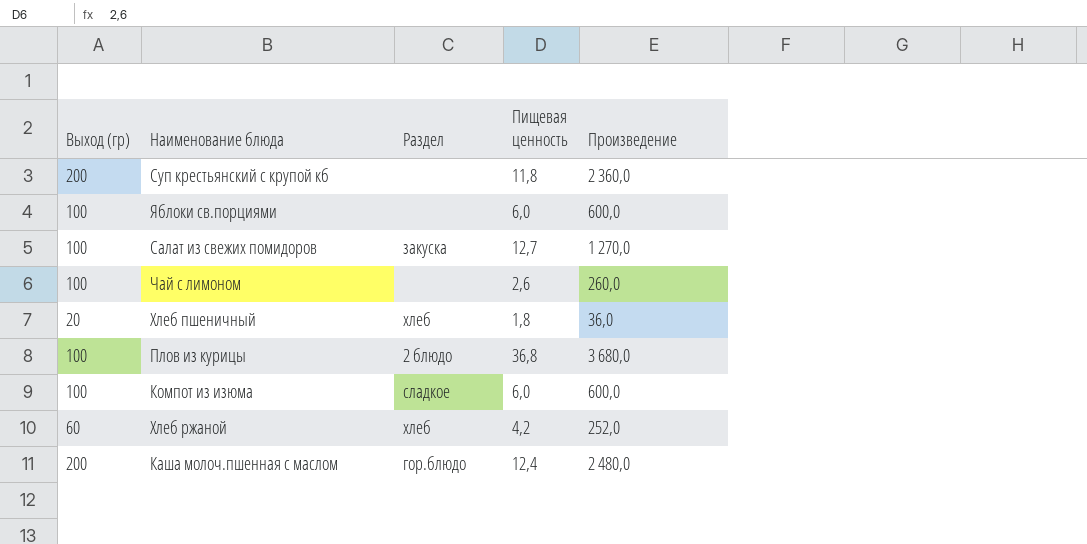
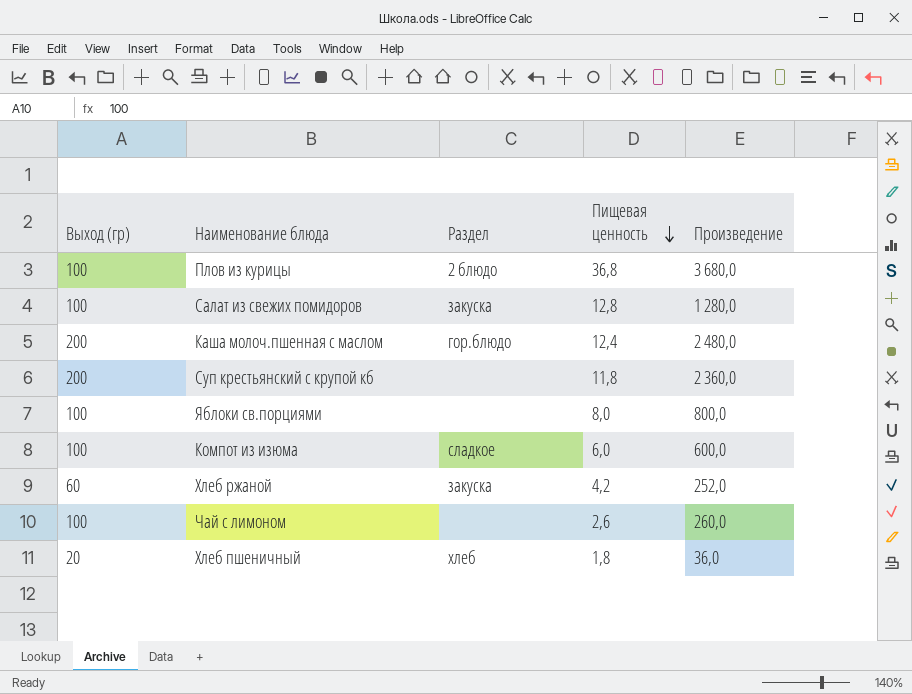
row order: none -> Пищевая ценность descending
Салат из свежих помидоров | Пищевая ценность: 12,7 -> 12,8
Салат из свежих помидоров | Произведение: 1 270,0 -> 1 280,0
Яблоки св.порциями | Пищевая ценность: 6,0 -> 8,0
Яблоки св.порциями | Произведение: 600,0 -> 800,0
Хлеб ржаной | Раздел: хлеб -> закуска

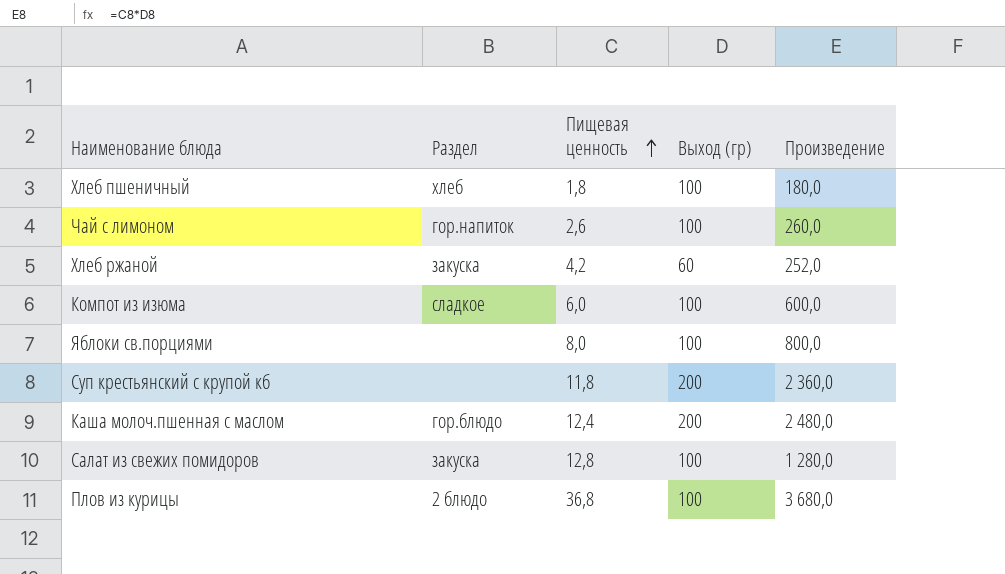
row order: Пищевая ценность descending -> Пищевая ценность ascending
column Выход (гр) | position: 1 -> 4
Хлеб пшеничный | Выход (гр): 20 -> 100
Хлеб пшеничный | Произведение: 36,0 -> 180,0
Чай с лимоном | Раздел: none -> гор.напиток

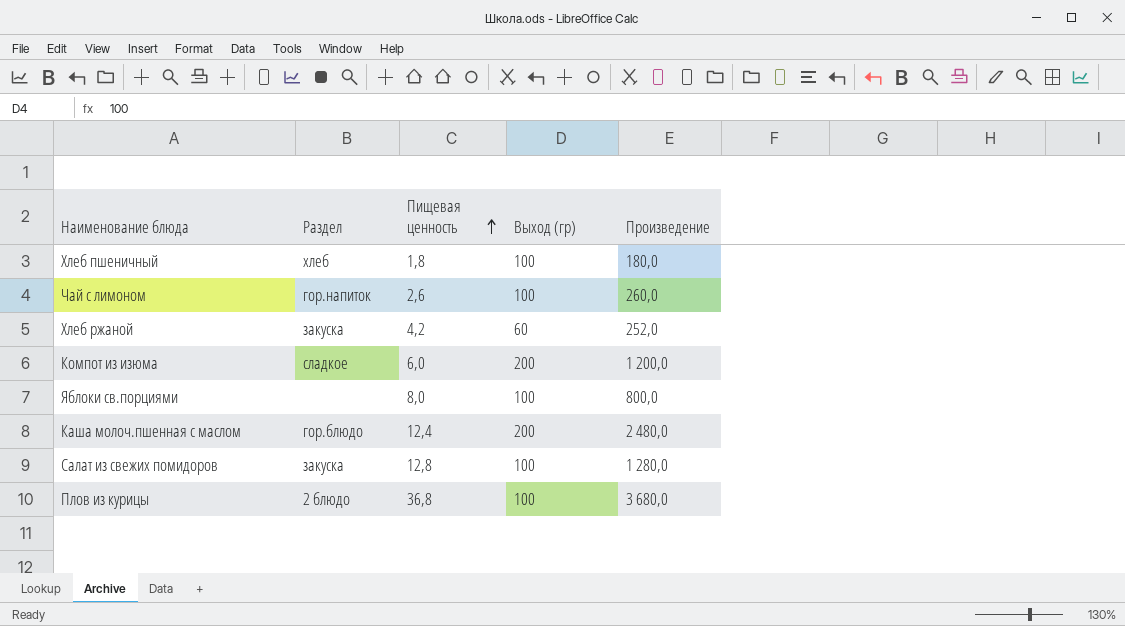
row Суп крестьянский с крупой кб: none | 11,8 | 200 | 2 360,0 -> none
Компот из изюма | Выход (гр): 100 -> 200
Компот из изюма | Произведение: 600,0 -> 1 200,0

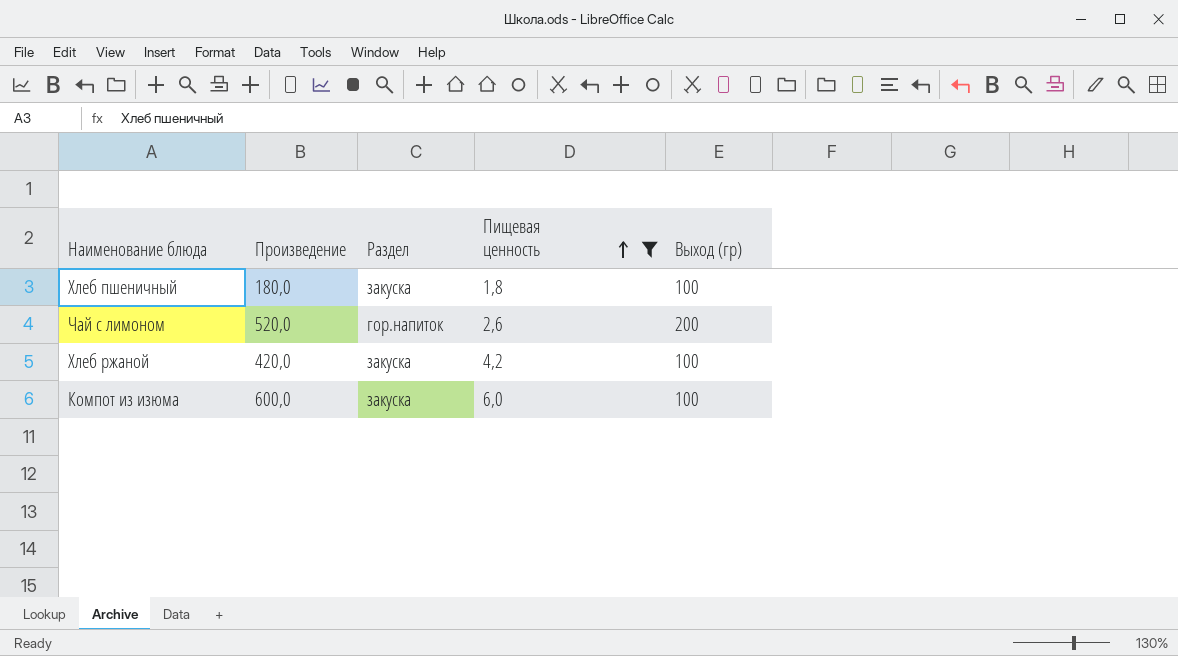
filter: none -> Пищевая ценность <= 6,0
column Произведение | position: 5 -> 2
Хлеб пшеничный | Раздел: хлеб -> закуска
Чай с лимоном | Произведение: 260,0 -> 520,0
Чай с лимоном | Выход (гр): 100 -> 200
Хлеб ржаной | Произведение: 252,0 -> 420,0
Хлеб ржаной | Выход (гр): 60 -> 100
Компот из изюма | Произведение: 1 200,0 -> 600,0
Компот из изюма | Раздел: сладкое -> закуска
Компот из изюма | Выход (гр): 200 -> 100

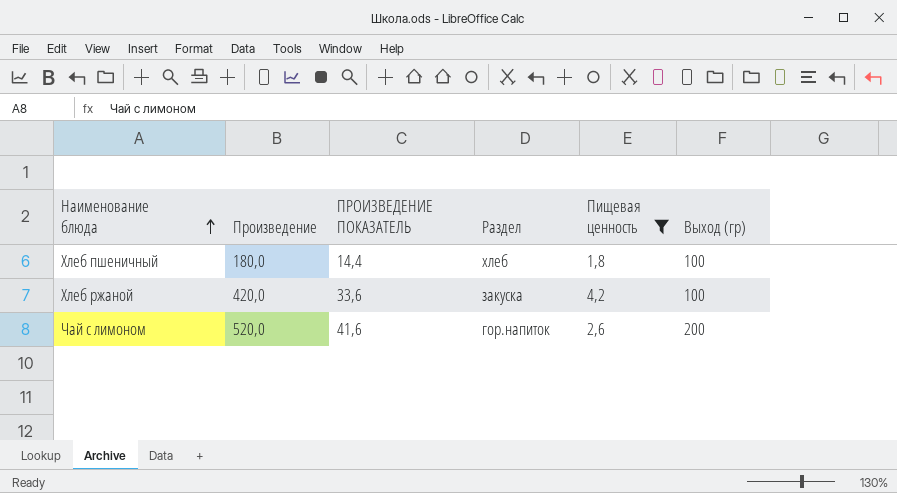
row order: Пищевая ценность ascending -> Наименование блюда ascending
column ПРОИЗВЕДЕНИЕ ПОКАЗАТЕЛЬ | formula: none -> [Произведение] * 0,08
row Компот из изюма: 600,0 | закуска | 6,0 | 100 -> none
Хлеб пшеничный | Раздел: закуска -> хлеб

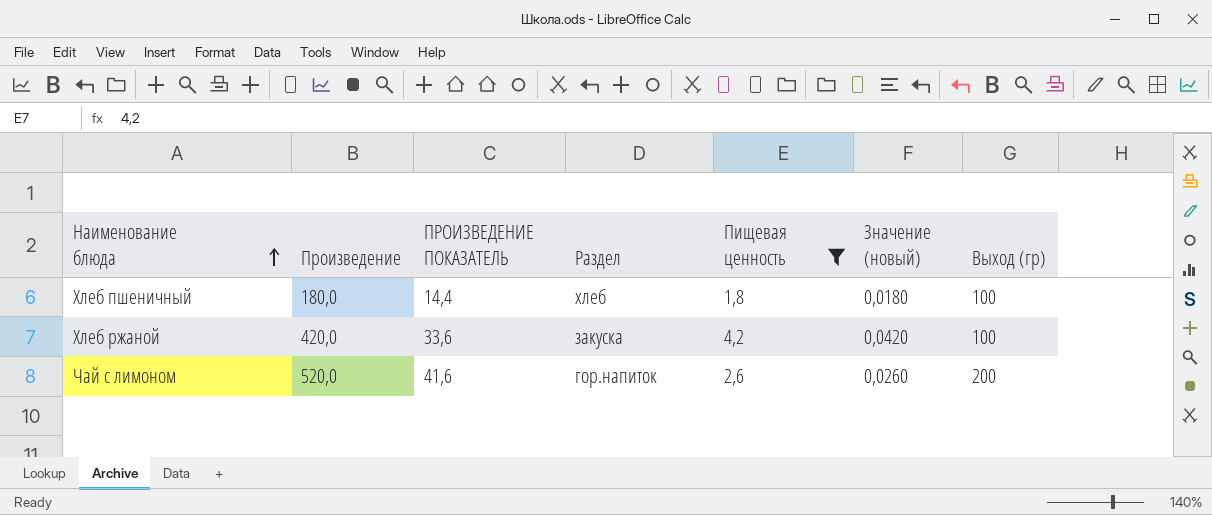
column Значение (новый) | formula: none -> [Пищевая ценность] * 0,01

